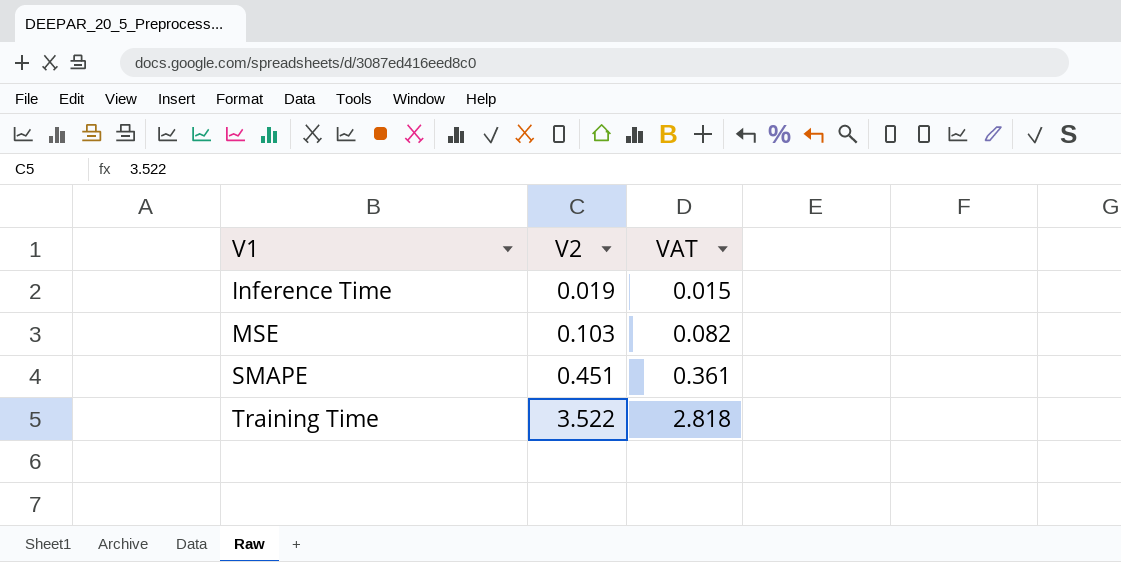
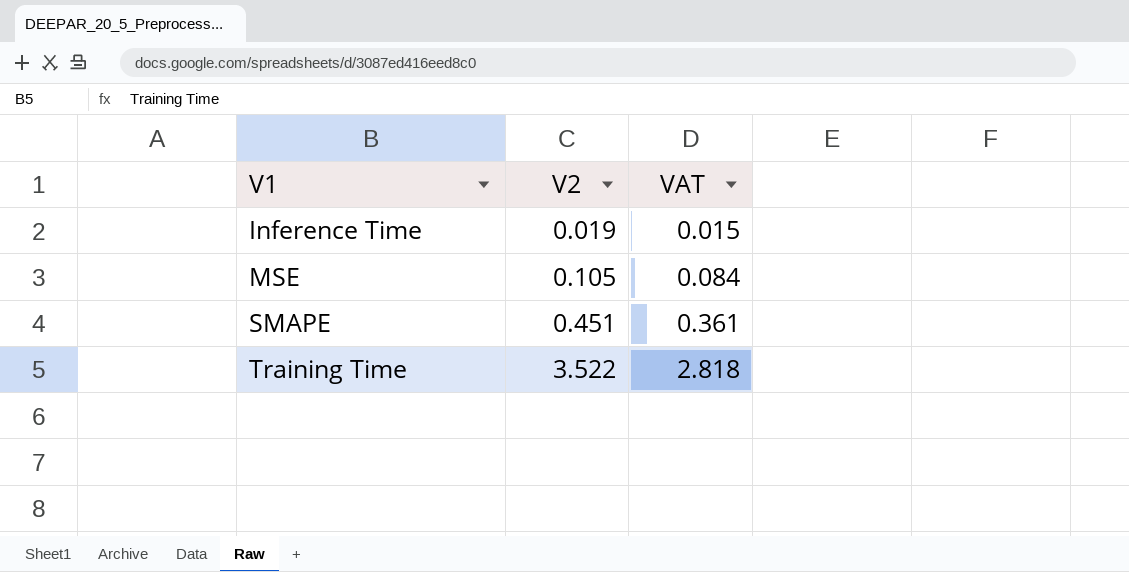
MSE | V2: 0.103 -> 0.105
MSE | VAT: 0.082 -> 0.084

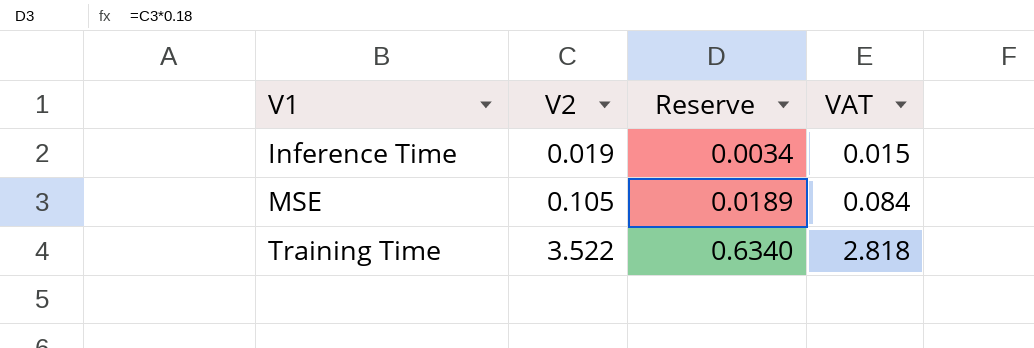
column Reserve | formula: none -> [V2] * 0.18
row SMAPE: 0.451 | 0.361 -> none

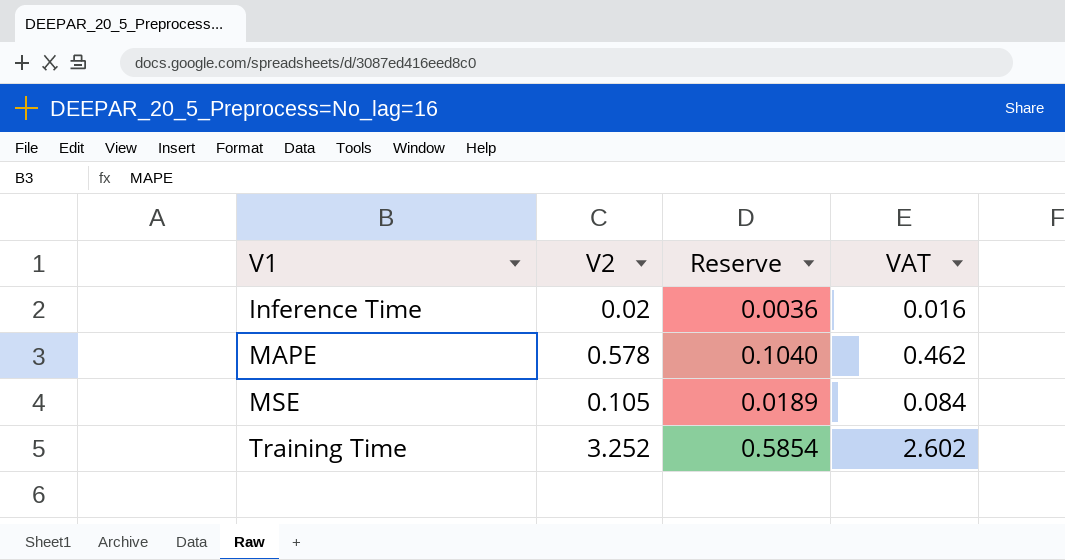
Inference Time | V2: 0.019 -> 0.02
Inference Time | Reserve: 0.0034 -> 0.0036
Inference Time | VAT: 0.015 -> 0.016
row MAPE: none -> 0.578 | 0.1040 | 0.462
Training Time | V2: 3.522 -> 3.252
Training Time | Reserve: 0.6340 -> 0.5854
Training Time | VAT: 2.818 -> 2.602

